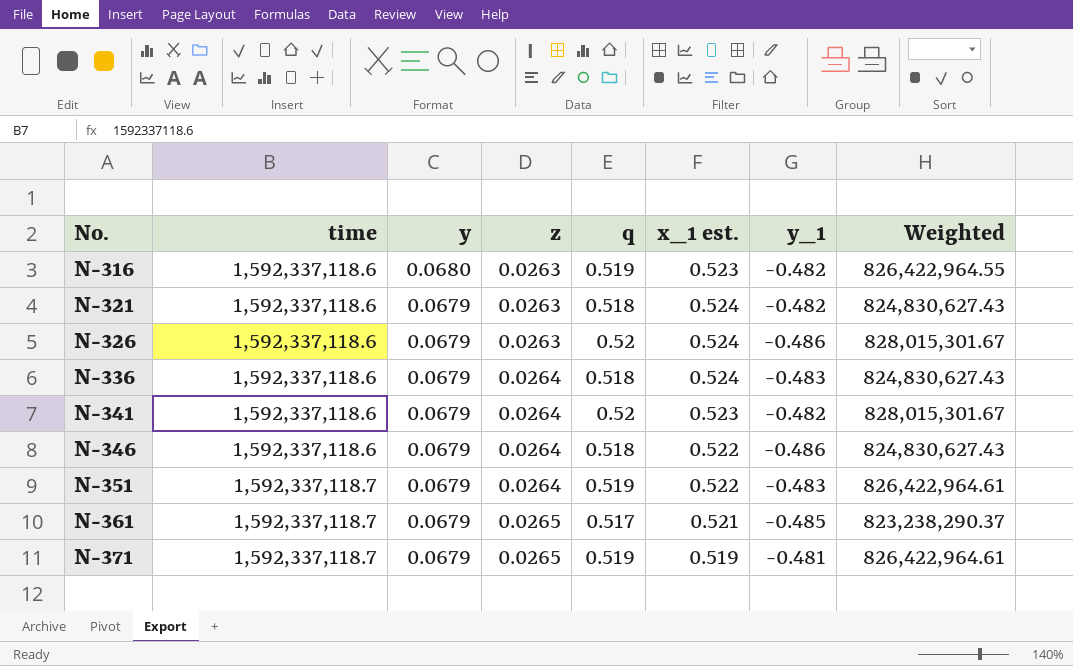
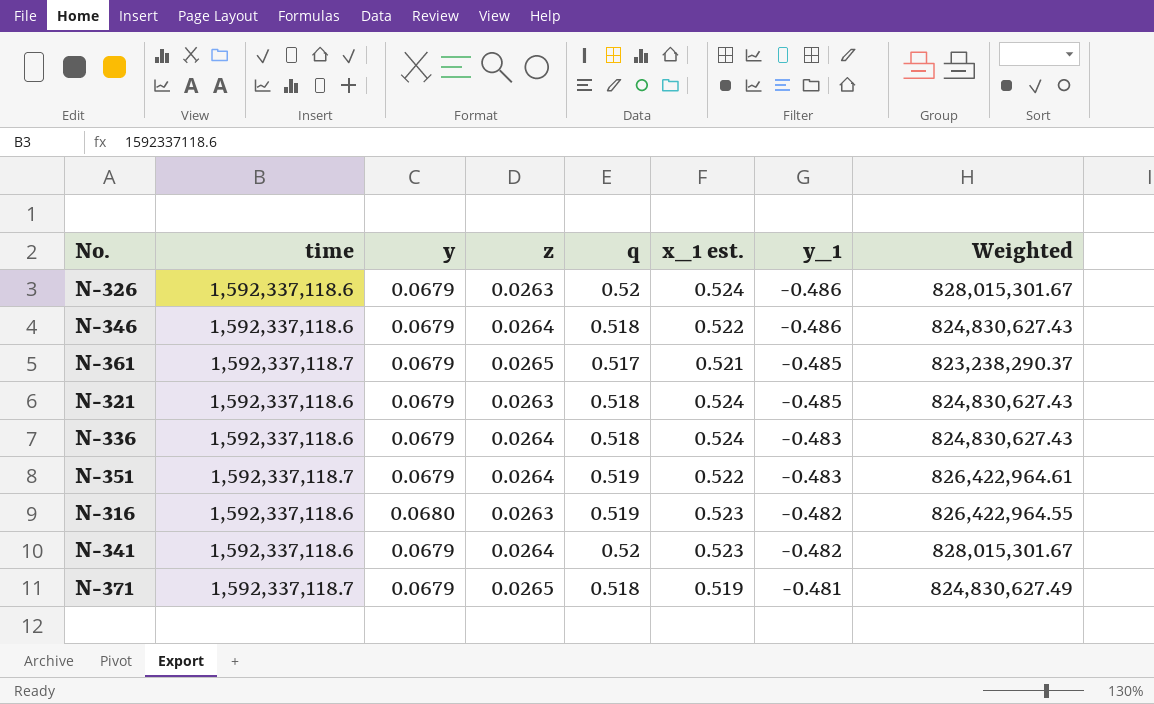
row order: No. ascending -> y_1 ascending
N-321 | y_1: -0.482 -> -0.485
N-371 | q: 0.519 -> 0.518
N-371 | Weighted: 826,422,964.61 -> 824,830,627.49

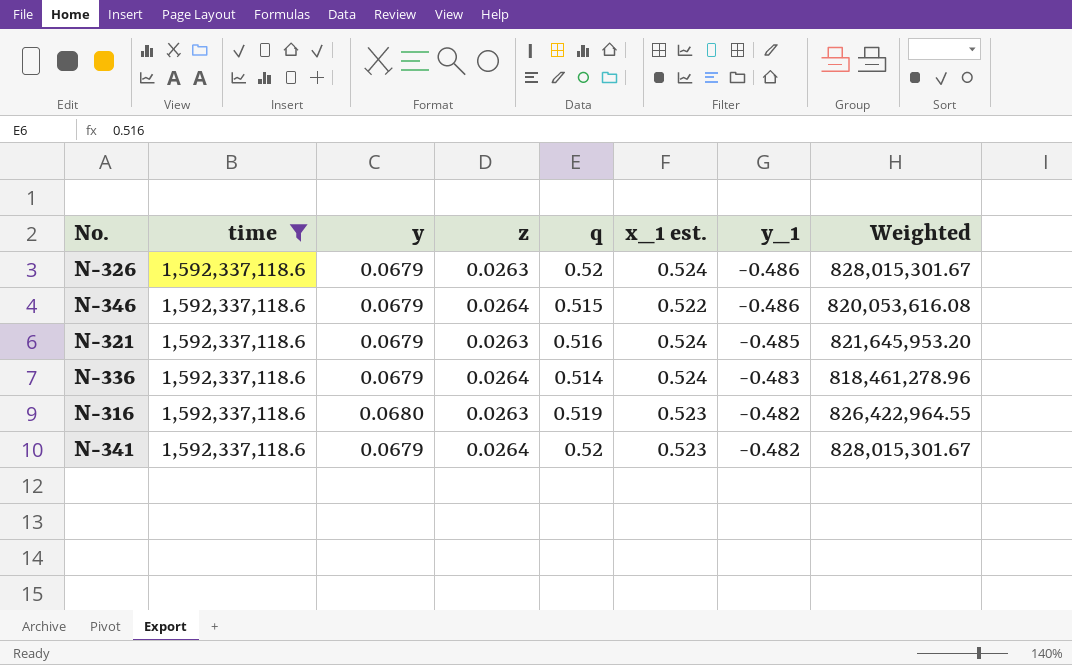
filter: none -> time = 1,592,337,118.6
N-346 | q: 0.518 -> 0.515
N-346 | Weighted: 824,830,627.43 -> 820,053,616.08
N-321 | q: 0.518 -> 0.516
N-321 | Weighted: 824,830,627.43 -> 821,645,953.20
N-336 | q: 0.518 -> 0.514
N-336 | Weighted: 824,830,627.43 -> 818,461,278.96

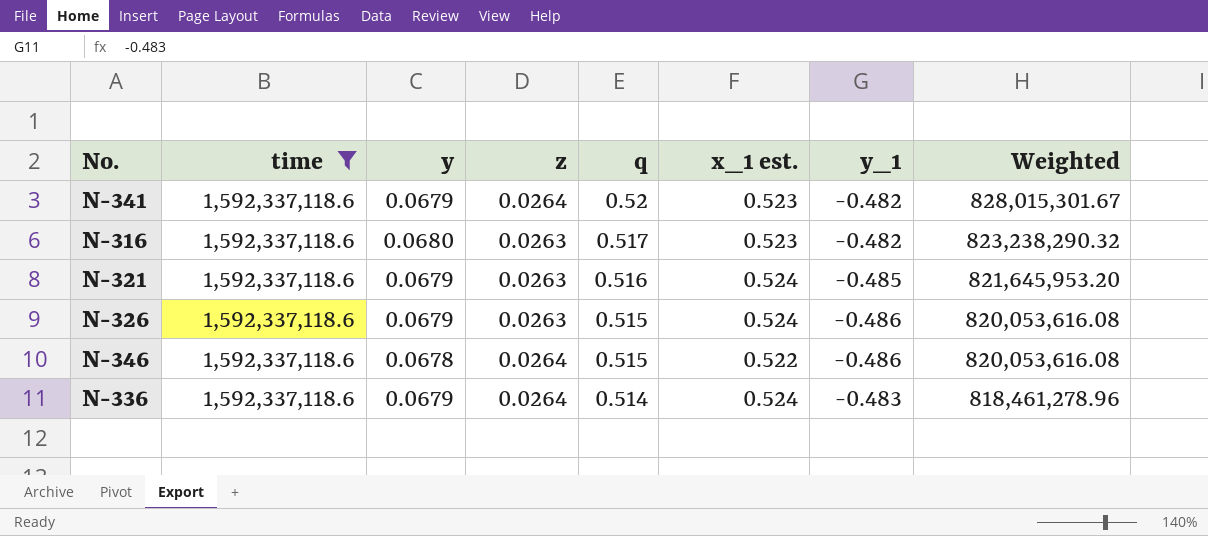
row order: y_1 ascending -> q descending
N-316 | q: 0.519 -> 0.517
N-316 | Weighted: 826,422,964.55 -> 823,238,290.32
N-326 | q: 0.52 -> 0.515
N-326 | Weighted: 828,015,301.67 -> 820,053,616.08
N-346 | y: 0.0679 -> 0.0678

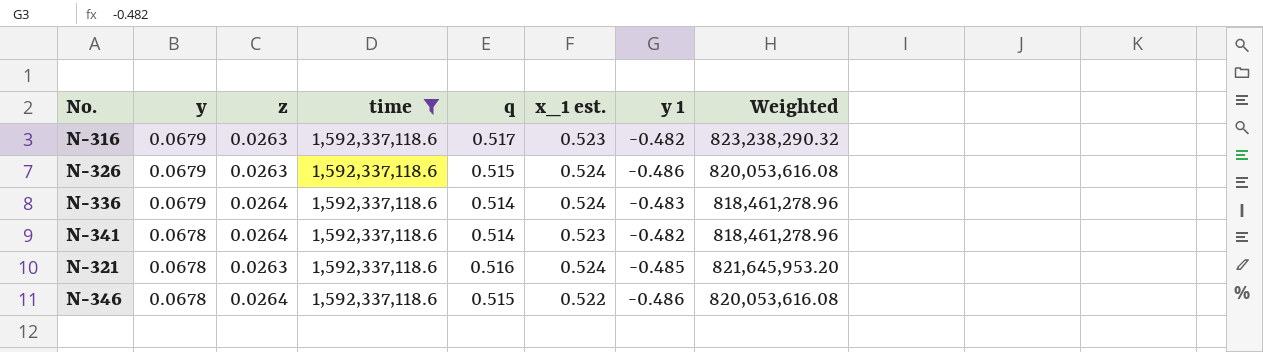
row order: q descending -> y descending
column time | position: 2 -> 4
column name: y_1 -> y 1
N-316 | y: 0.0680 -> 0.0679
N-341 | y: 0.0679 -> 0.0678
N-341 | q: 0.52 -> 0.514
N-341 | Weighted: 828,015,301.67 -> 818,461,278.96
N-321 | y: 0.0679 -> 0.0678

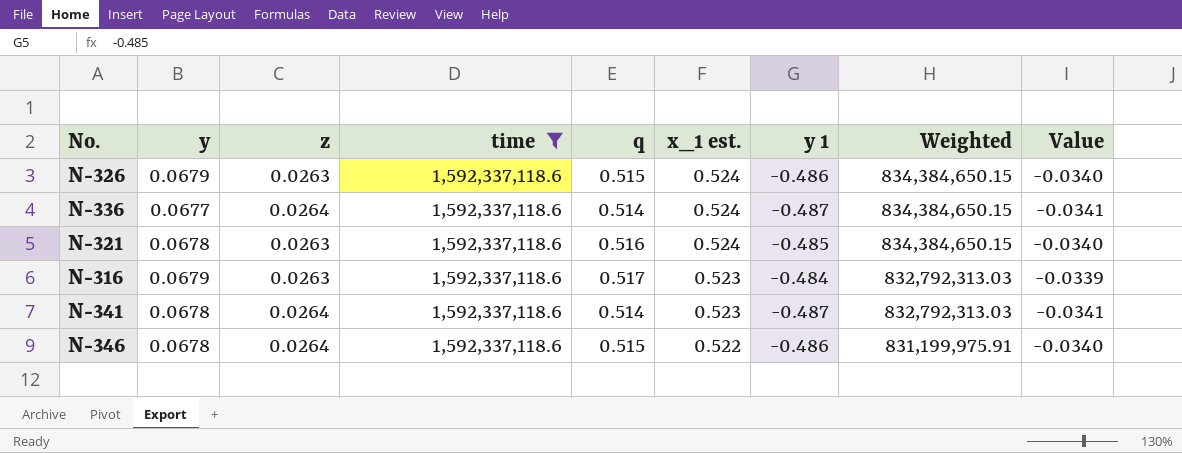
row order: y descending -> x_1 est. descending
column Weighted | formula: [time] * [q] -> [time] * [x_1 est.]
column Value | formula: none -> [y 1] * 0.07
N-336 | y: 0.0679 -> 0.0677
N-336 | y 1: -0.483 -> -0.487
N-316 | y 1: -0.482 -> -0.484
N-341 | y 1: -0.482 -> -0.487

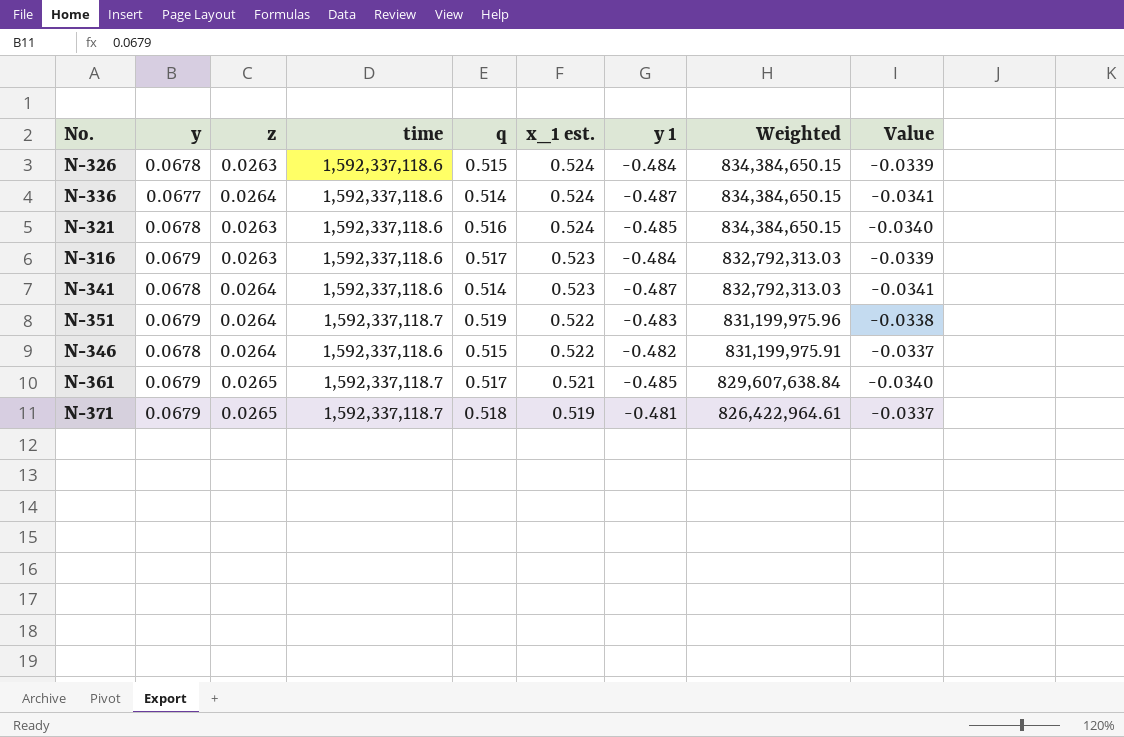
filter: time = 1,592,337,118.6 -> none
N-326 | y: 0.0679 -> 0.0678
N-326 | y 1: -0.486 -> -0.484
N-326 | Value: -0.0340 -> -0.0339
N-346 | y 1: -0.486 -> -0.482
N-346 | Value: -0.0340 -> -0.0337

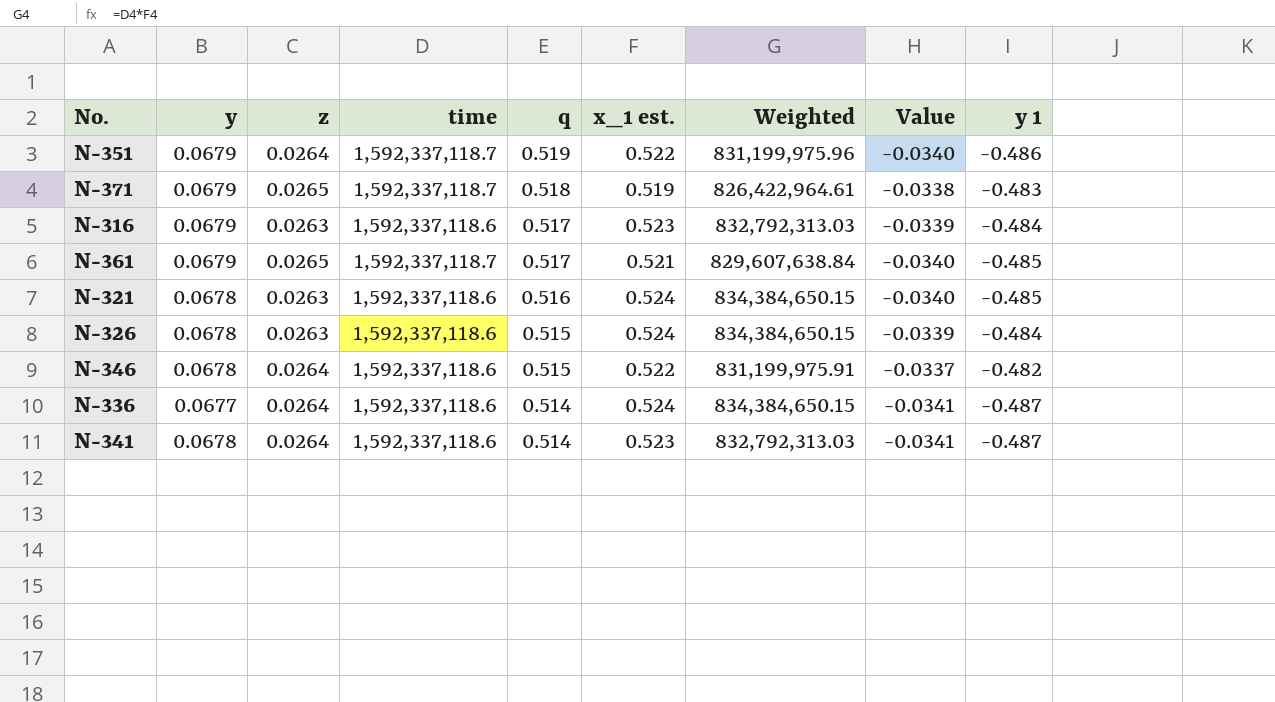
row order: x_1 est. descending -> q descending
column y 1 | position: 7 -> 9
N-351 | Value: -0.0338 -> -0.0340
N-351 | y 1: -0.483 -> -0.486
N-371 | Value: -0.0337 -> -0.0338
N-371 | y 1: -0.481 -> -0.483

